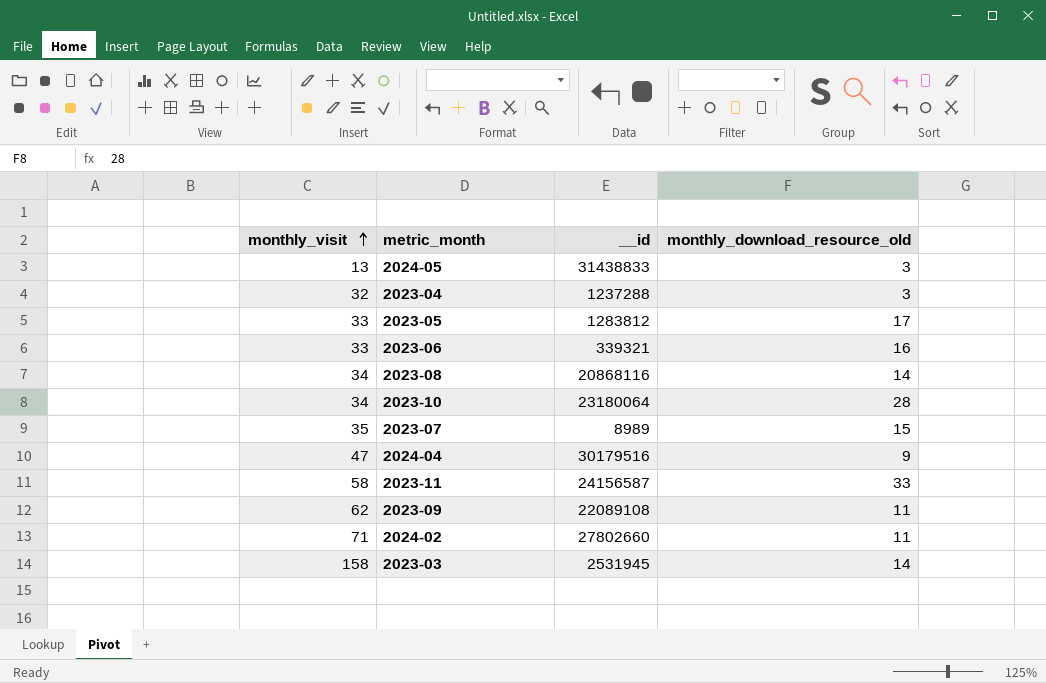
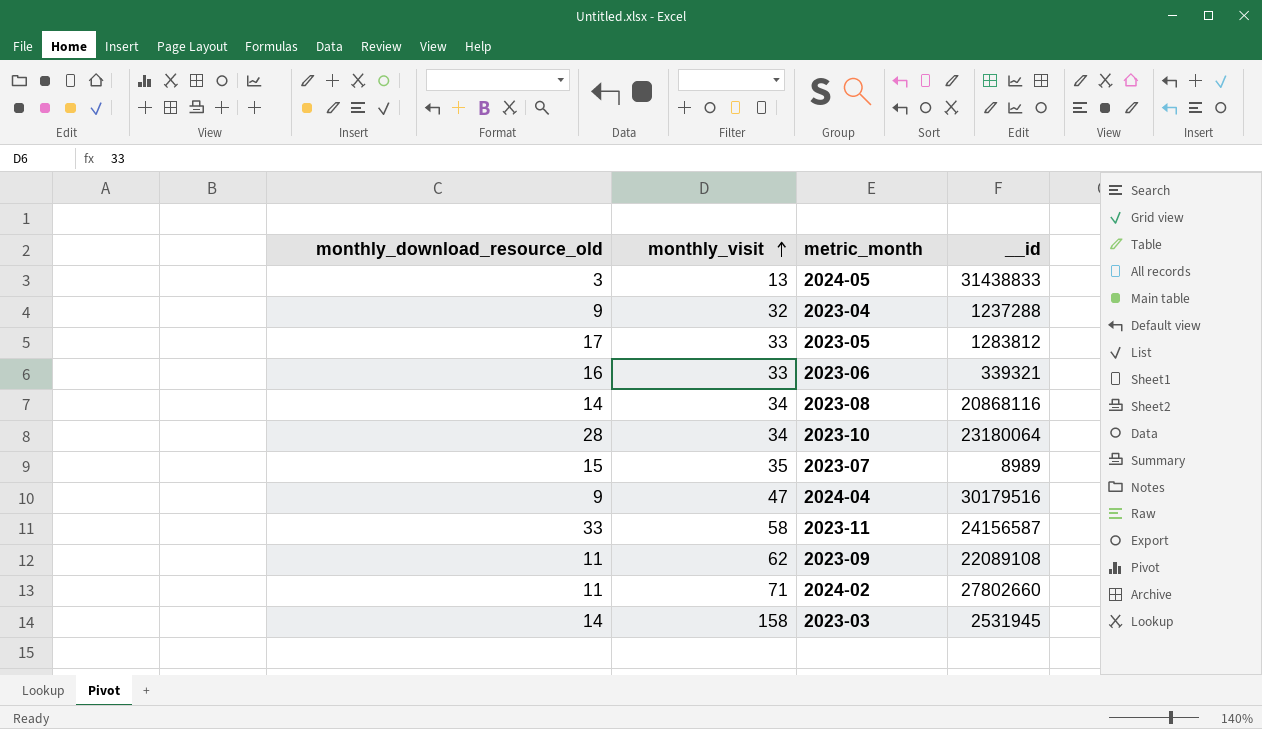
column monthly_download_resource_old | position: 4 -> 1
2023-04 | monthly_download_resource_old: 3 -> 9

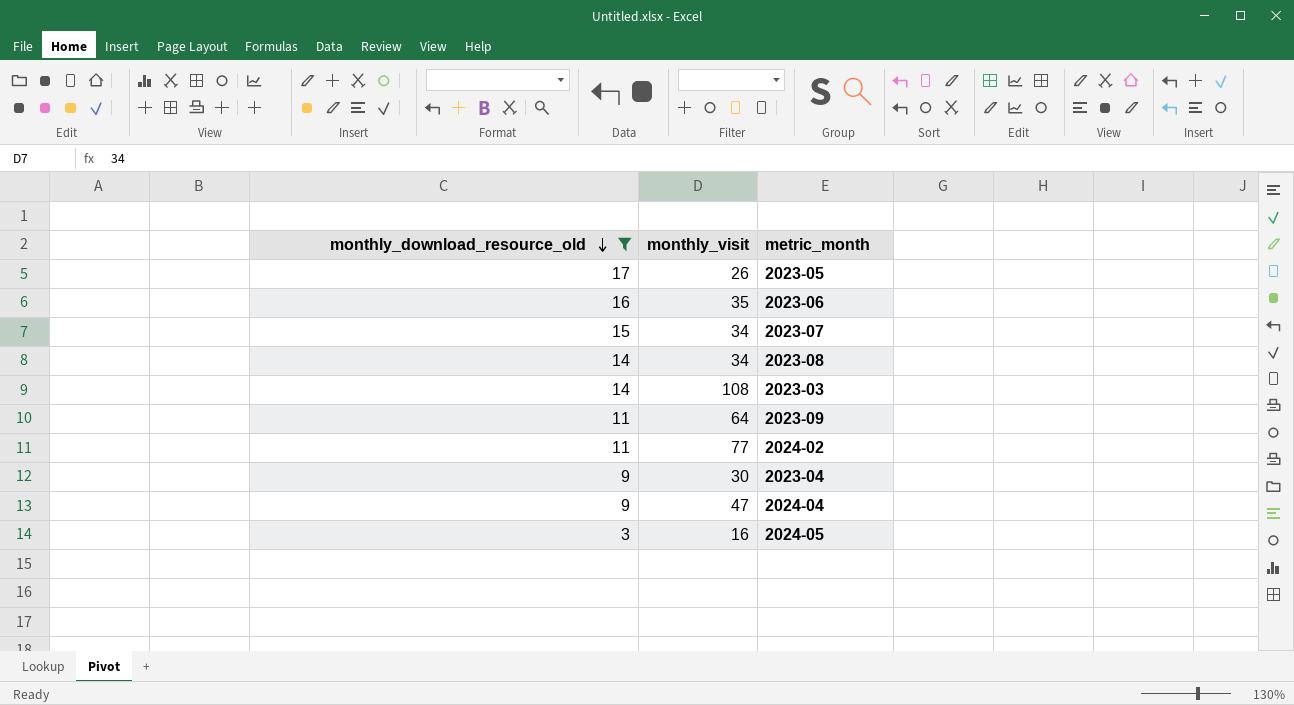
filter: none -> monthly_download_resource_old <= 17
row order: monthly_visit ascending -> monthly_download_resource_old descending
column __id | position: 4 -> none
2023-05 | monthly_visit: 33 -> 26
2023-06 | monthly_visit: 33 -> 35
2023-07 | monthly_visit: 35 -> 34
2023-03 | monthly_visit: 158 -> 108
2023-09 | monthly_visit: 62 -> 64
2024-02 | monthly_visit: 71 -> 77
2023-04 | monthly_visit: 32 -> 30
2024-05 | monthly_visit: 13 -> 16

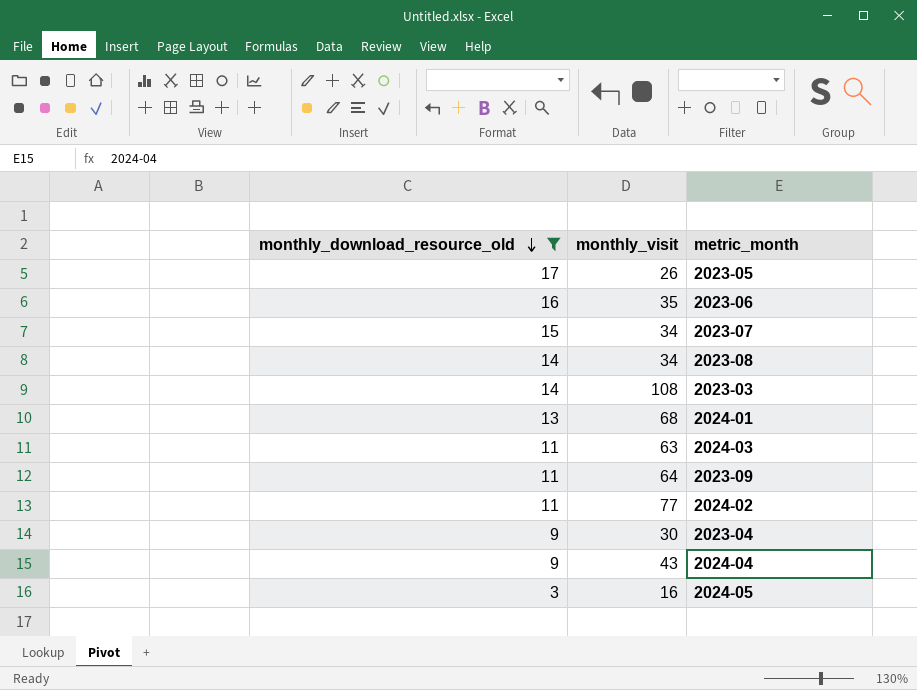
row 2024-01: none -> 13 | 68
row 2024-03: none -> 11 | 63
2024-04 | monthly_visit: 47 -> 43

